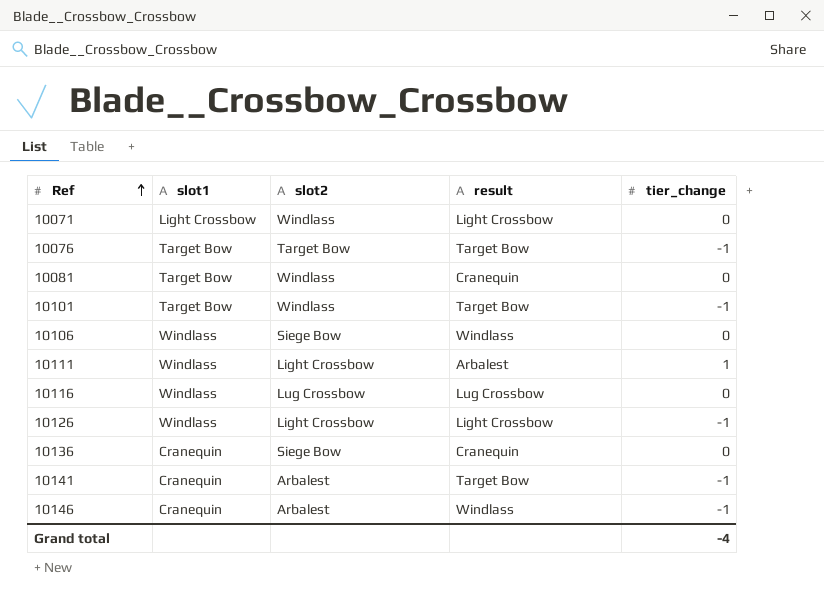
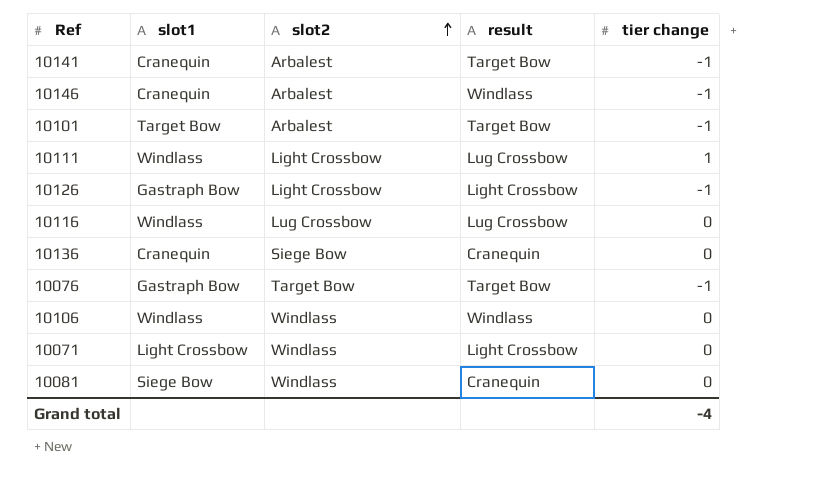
row order: Ref ascending -> slot2 ascending
column name: tier_change -> tier change
10101 | slot2: Windlass -> Arbalest
10111 | result: Arbalest -> Lug Crossbow
10126 | slot1: Windlass -> Gastraph Bow
10076 | slot1: Target Bow -> Gastraph Bow
10106 | slot2: Siege Bow -> Windlass
10081 | slot1: Target Bow -> Siege Bow

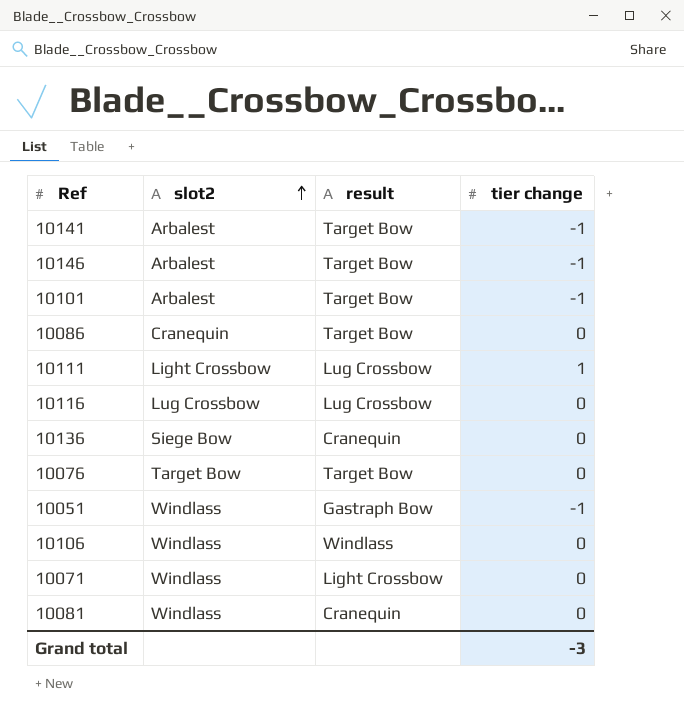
column slot1 | position: 2 -> none
row 10126: Gastraph Bow | Light Crossbow | Light Crossbow | -1 -> none
10146 | result: Windlass -> Target Bow
row 10086: none -> Cranequin | Target Bow | 0
10076 | tier change: -1 -> 0
row 10051: none -> Windlass | Gastraph Bow | -1
Grand total | tier change: -4 -> -3

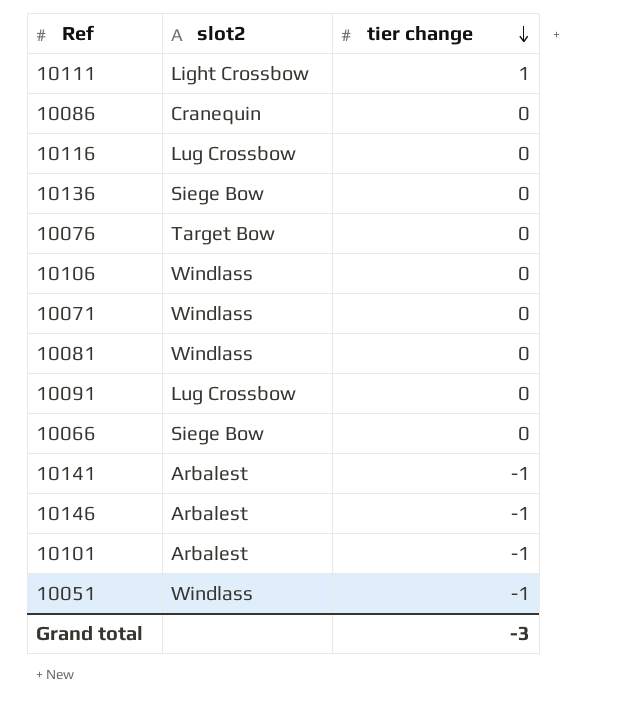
row order: slot2 ascending -> tier change descending
column result | position: 3 -> none
row 10091: none -> Lug Crossbow | 0
row 10066: none -> Siege Bow | 0

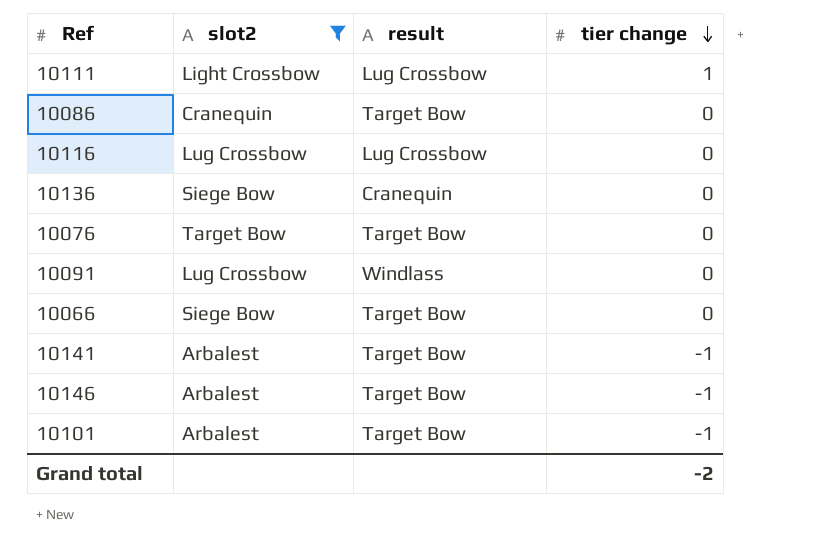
filter: none -> slot2 != Windlass
column result | position: none -> 3
Grand total | tier change: -3 -> -2

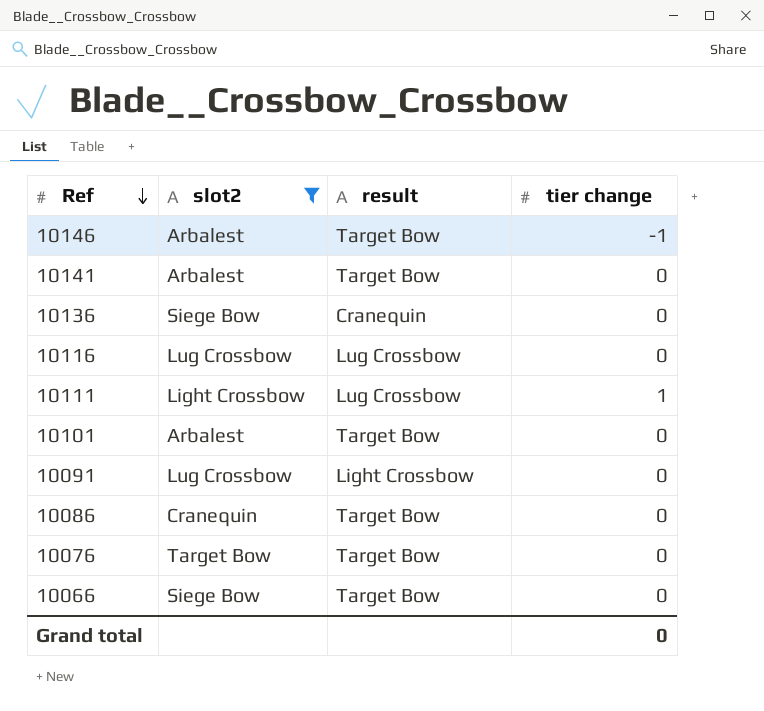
row order: tier change descending -> Ref descending
10141 | tier change: -1 -> 0
10101 | tier change: -1 -> 0
10091 | result: Windlass -> Light Crossbow
Grand total | tier change: -2 -> 0

